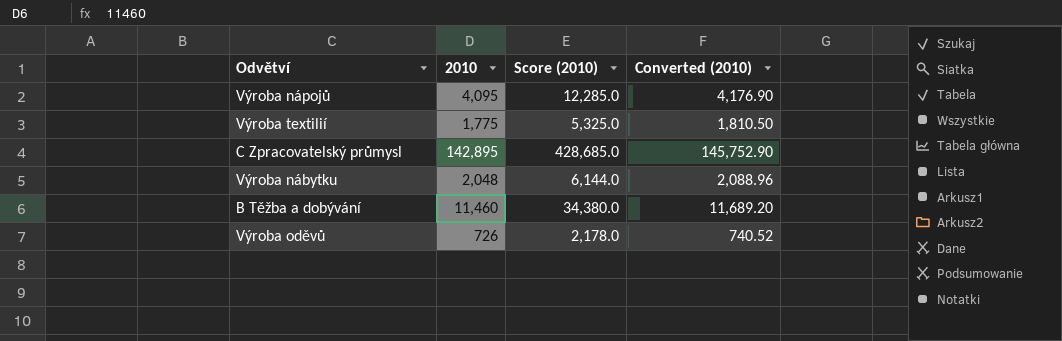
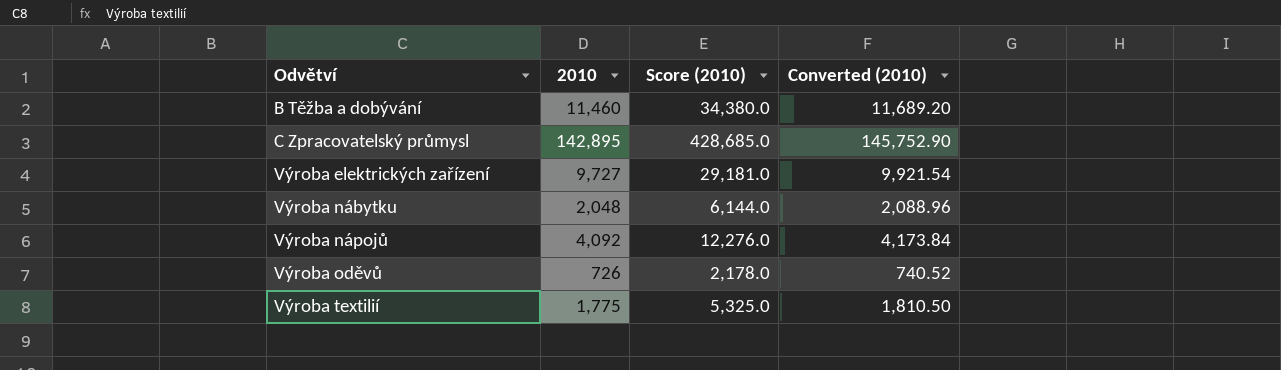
row order: none -> Odvětví ascending
row Výroba elektrických zařízení: none -> 9,727 | 29,181.0 | 9,921.54
Výroba nápojů | 2010: 4,095 -> 4,092
Výroba nápojů | Score (2010): 12,285.0 -> 12,276.0
Výroba nápojů | Converted (2010): 4,176.90 -> 4,173.84

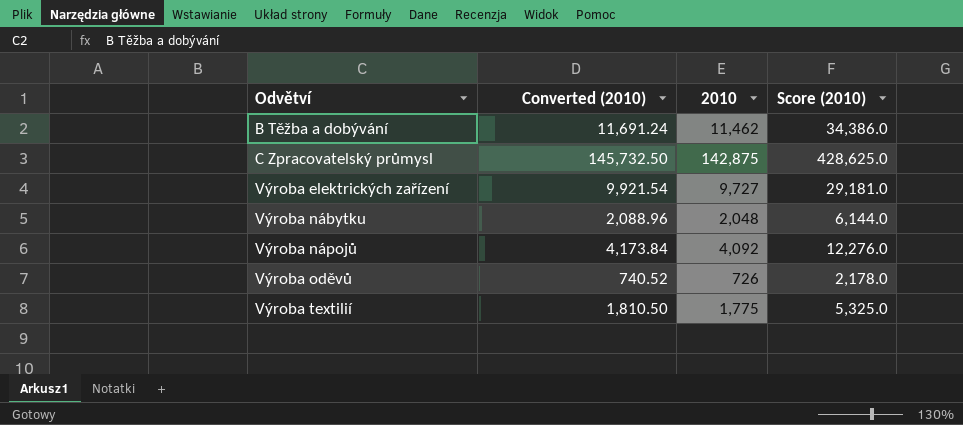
column Converted (2010) | position: 4 -> 2
B Těžba a dobývání | Converted (2010): 11,689.20 -> 11,691.24
B Těžba a dobývání | 2010: 11,460 -> 11,462
B Těžba a dobývání | Score (2010): 34,380.0 -> 34,386.0
C Zpracovatelský průmysl | Converted (2010): 145,752.90 -> 145,732.50
C Zpracovatelský průmysl | 2010: 142,895 -> 142,875
C Zpracovatelský průmysl | Score (2010): 428,685.0 -> 428,625.0

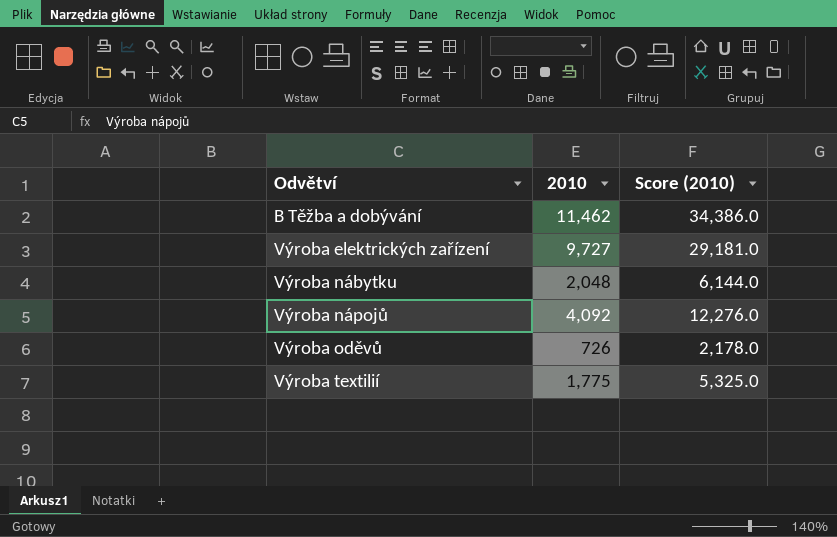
column Converted (2010) | formula: [2010] * 1.02 -> none
row C Zpracovatelský průmysl: 145,732.50 | 142,875 | 428,625.0 -> none

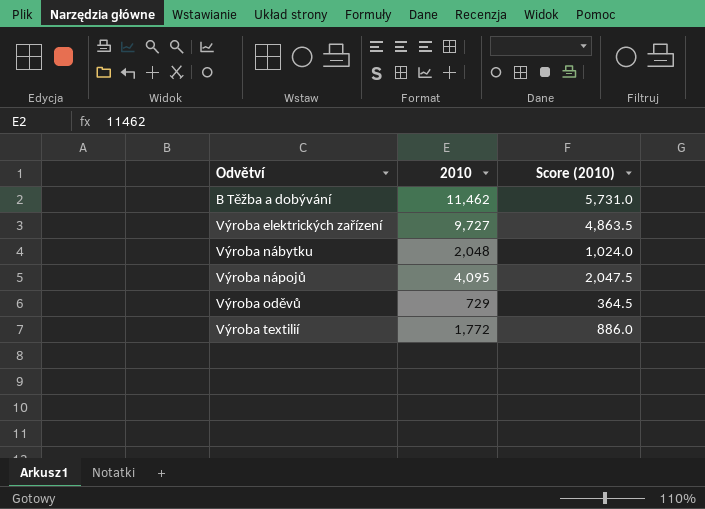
column Score (2010) | formula: [2010] * 3 -> [2010] * 0.5
Výroba nápojů | 2010: 4,092 -> 4,095
Výroba oděvů | 2010: 726 -> 729
Výroba textilií | 2010: 1,775 -> 1,772

